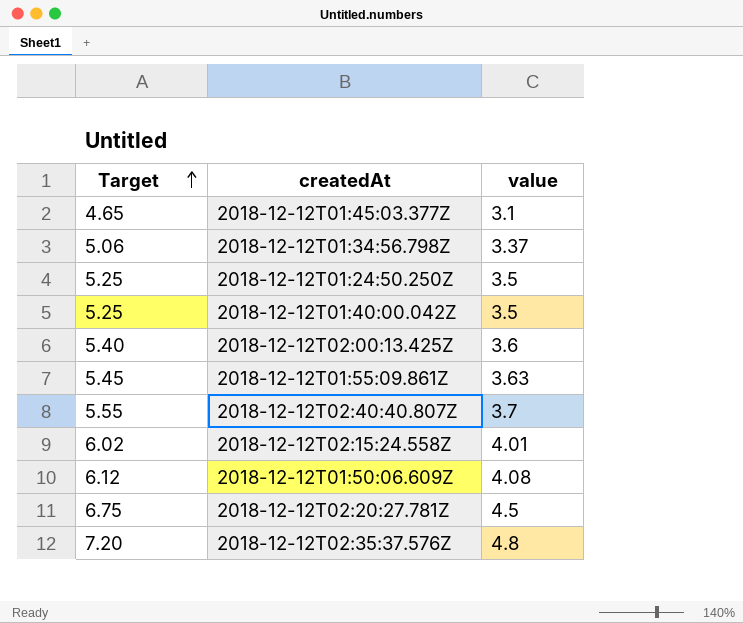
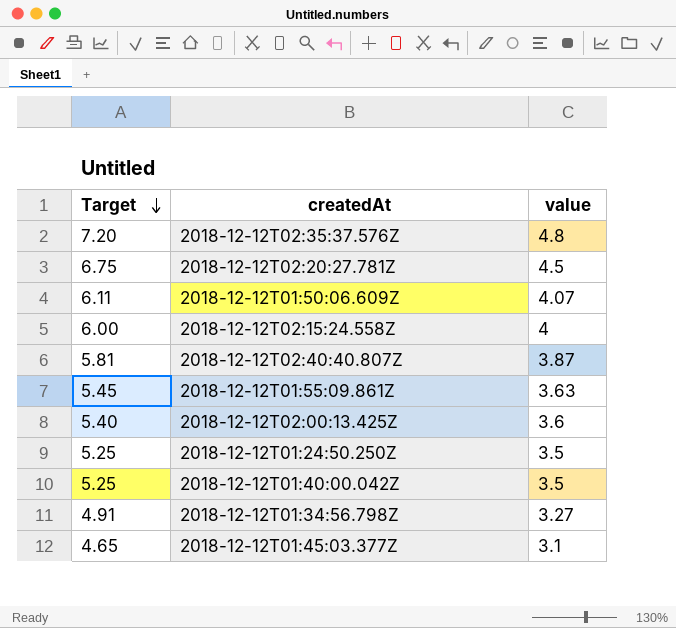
row order: Target ascending -> Target descending
2018-12-12T01:50:06.609Z | Target: 6.12 -> 6.11
2018-12-12T01:50:06.609Z | value: 4.08 -> 4.07
2018-12-12T02:15:24.558Z | Target: 6.02 -> 6.00
2018-12-12T02:15:24.558Z | value: 4.01 -> 4
2018-12-12T02:40:40.807Z | Target: 5.55 -> 5.81
2018-12-12T02:40:40.807Z | value: 3.7 -> 3.87
2018-12-12T01:34:56.798Z | Target: 5.06 -> 4.91
2018-12-12T01:34:56.798Z | value: 3.37 -> 3.27

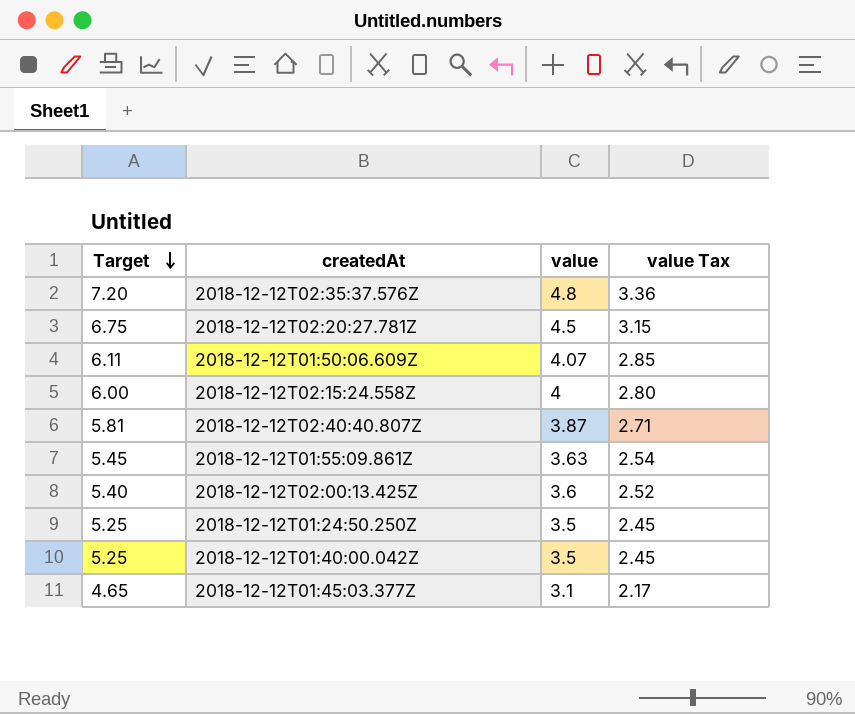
column value Tax | formula: none -> [value] * 0.7
row 2018-12-12T01:34:56.798Z: 4.91 | 3.27 -> none

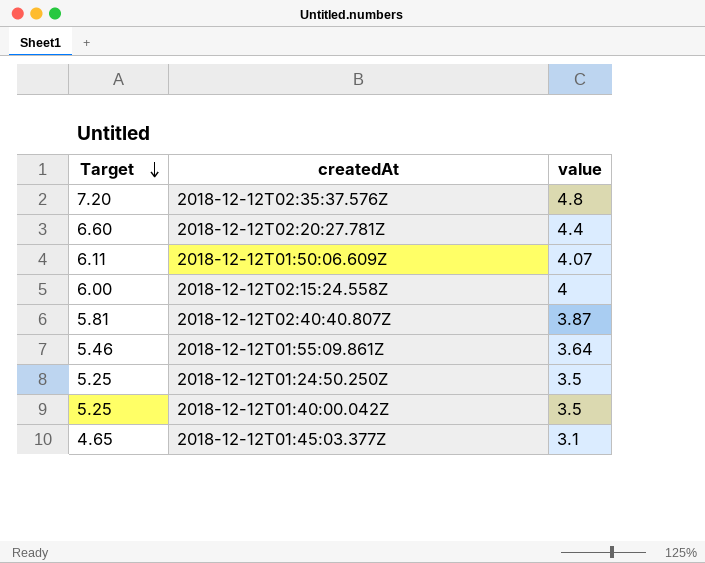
column value Tax | formula: [value] * 0.7 -> none
row 2018-12-12T02:00:13.425Z: 5.40 | 3.6 | 2.52 -> none
2018-12-12T02:20:27.781Z | Target: 6.75 -> 6.60
2018-12-12T02:20:27.781Z | value: 4.5 -> 4.4
2018-12-12T01:55:09.861Z | Target: 5.45 -> 5.46
2018-12-12T01:55:09.861Z | value: 3.63 -> 3.64

